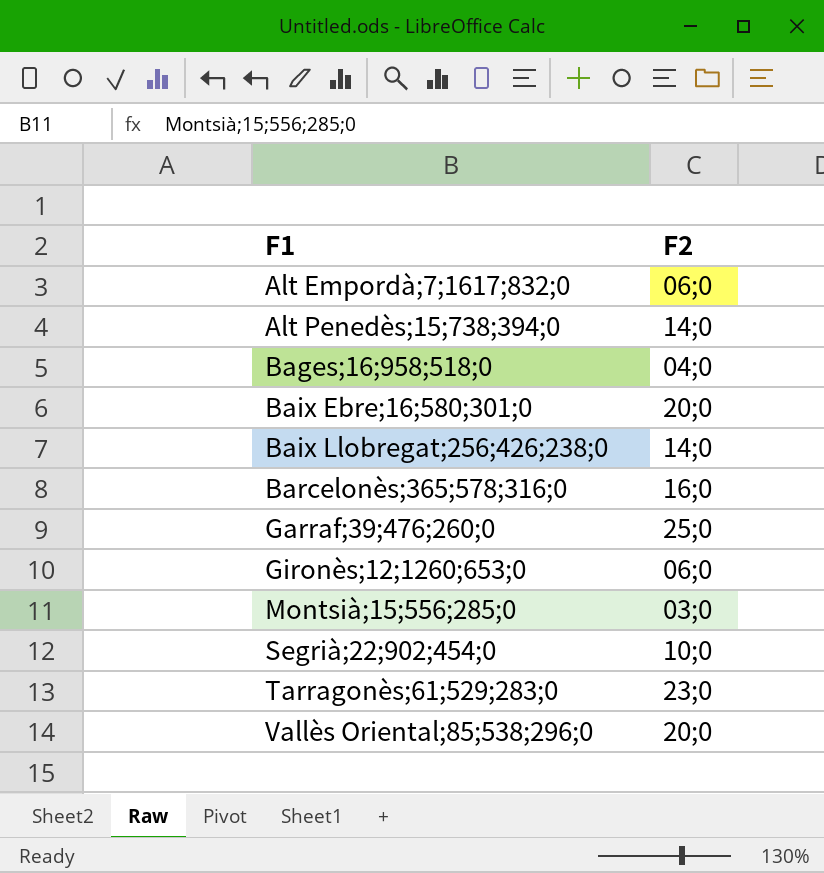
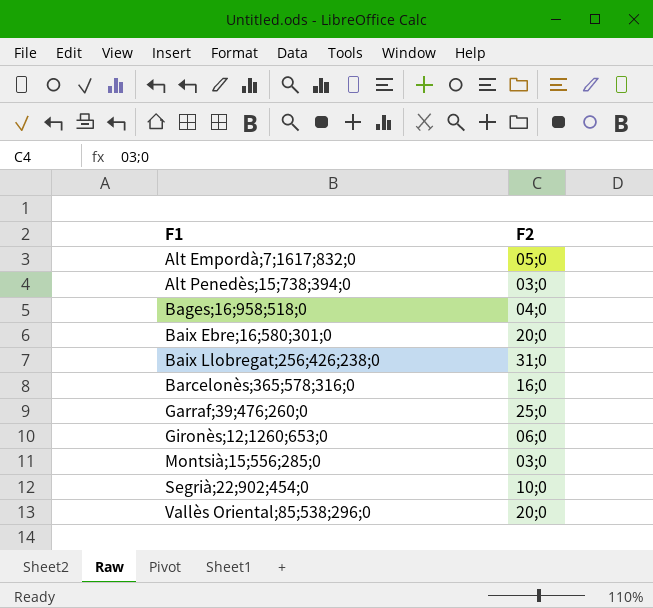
row Tarragonès;61;529;283;0: 23;0 -> none
Alt Empordà;7;1617;832;0 | F2: 06;0 -> 05;0
Alt Penedès;15;738;394;0 | F2: 14;0 -> 03;0
Baix Llobregat;256;426;238;0 | F2: 14;0 -> 31;0

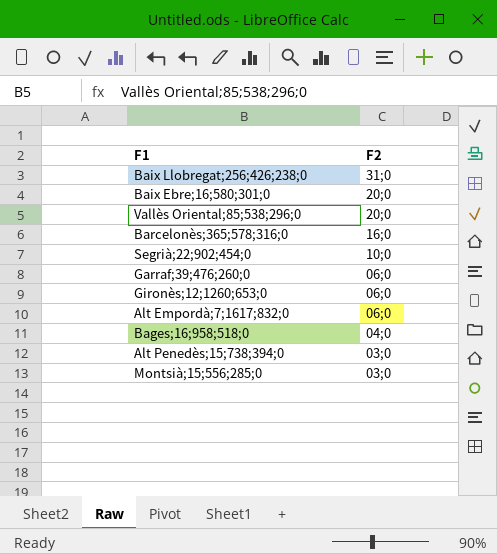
row order: F1 ascending -> F2 descending
Garraf;39;476;260;0 | F2: 25;0 -> 06;0
Alt Empordà;7;1617;832;0 | F2: 05;0 -> 06;0

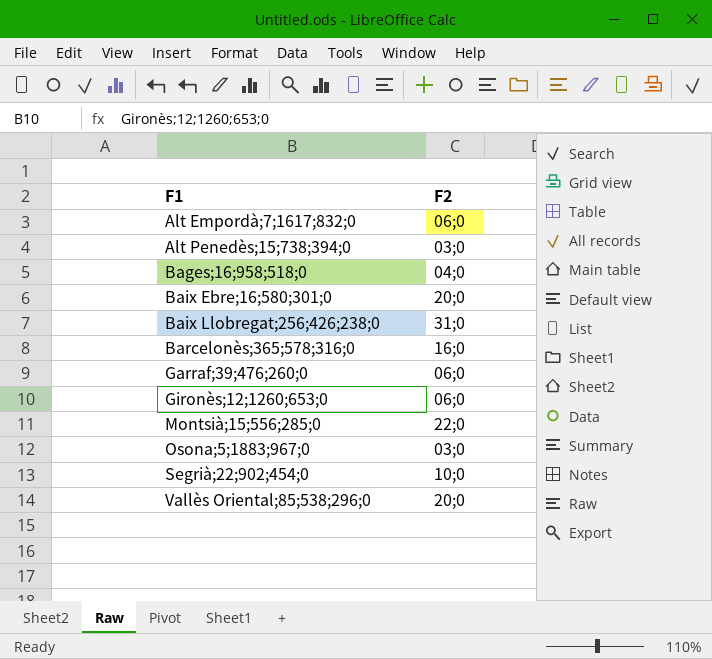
row order: F2 descending -> F1 ascending
Montsià;15;556;285;0 | F2: 03;0 -> 22;0
row Osona;5;1883;967;0: none -> 03;0

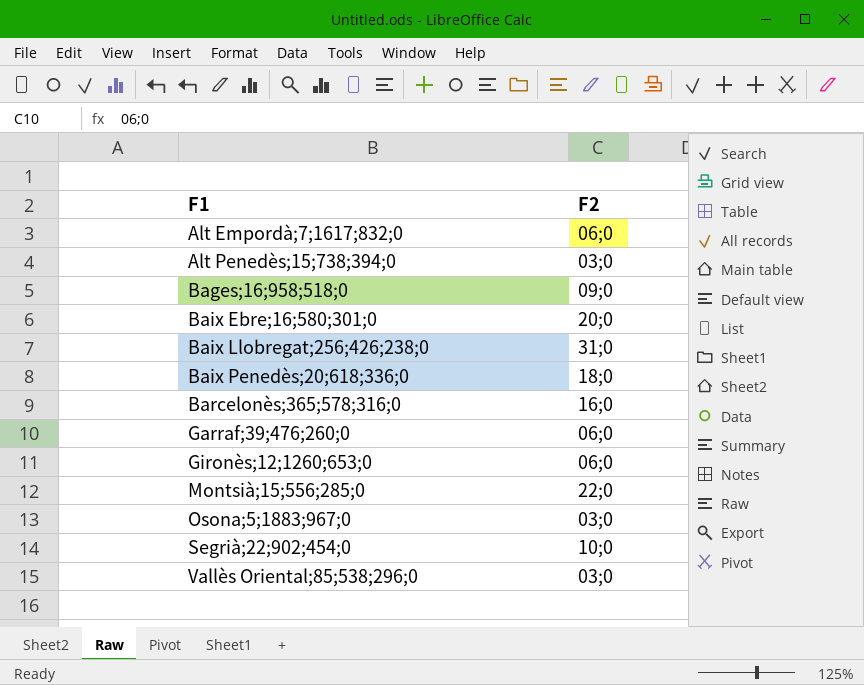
Bages;16;958;518;0 | F2: 04;0 -> 09;0
row Baix Penedès;20;618;336;0: none -> 18;0
Vallès Oriental;85;538;296;0 | F2: 20;0 -> 03;0

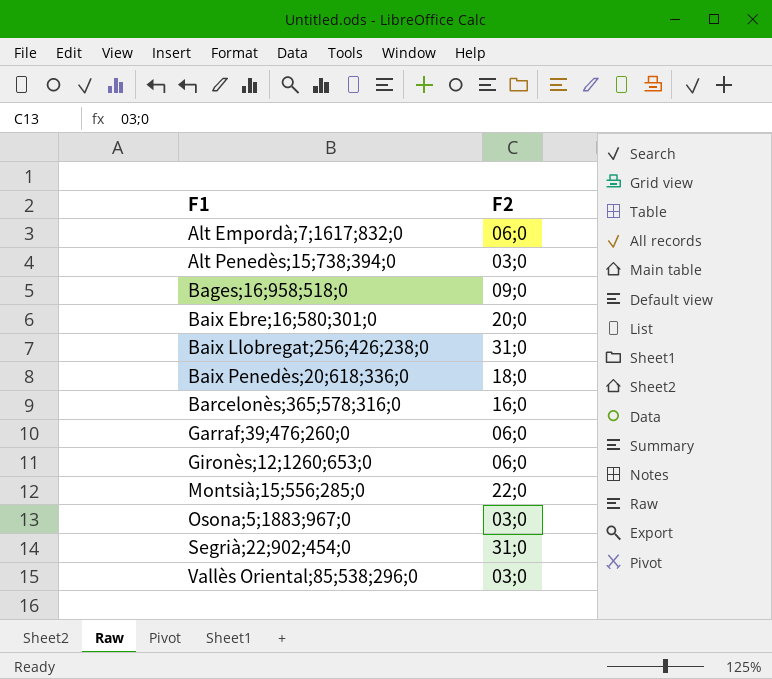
Segrià;22;902;454;0 | F2: 10;0 -> 31;0

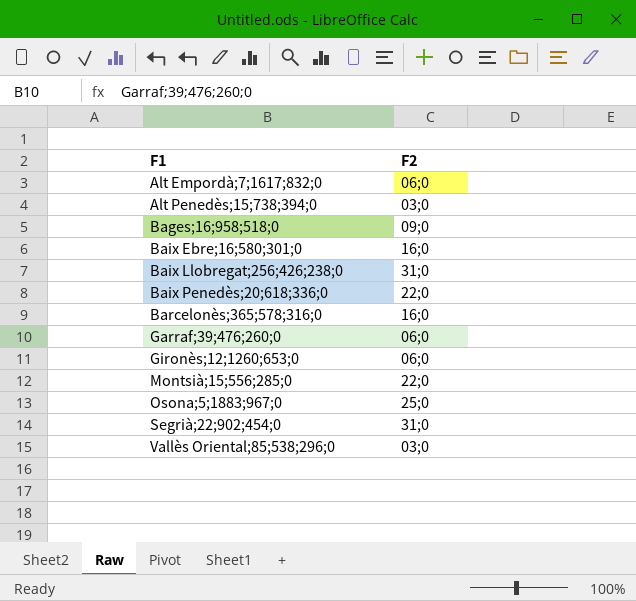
Baix Ebre;16;580;301;0 | F2: 20;0 -> 16;0
Baix Penedès;20;618;336;0 | F2: 18;0 -> 22;0
Osona;5;1883;967;0 | F2: 03;0 -> 25;0

